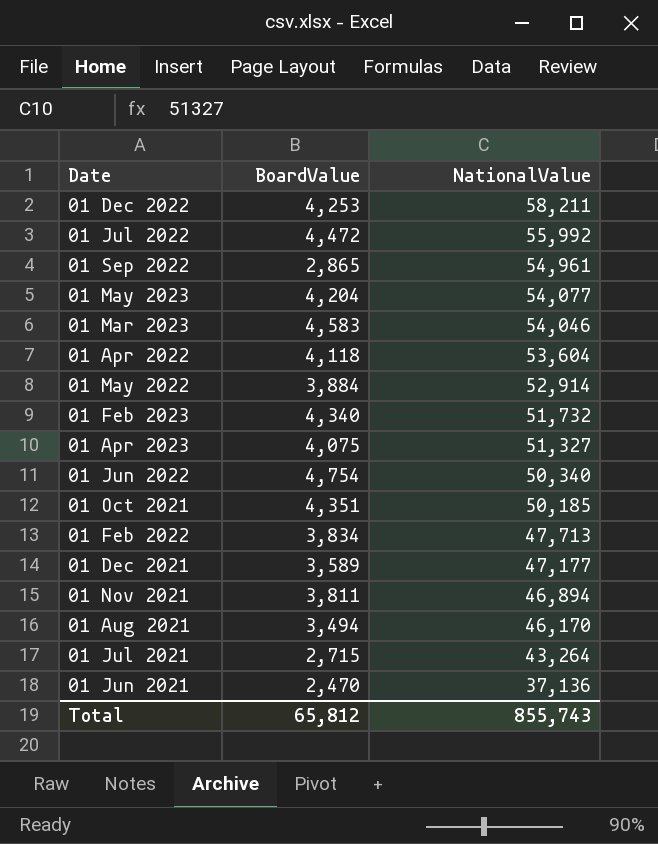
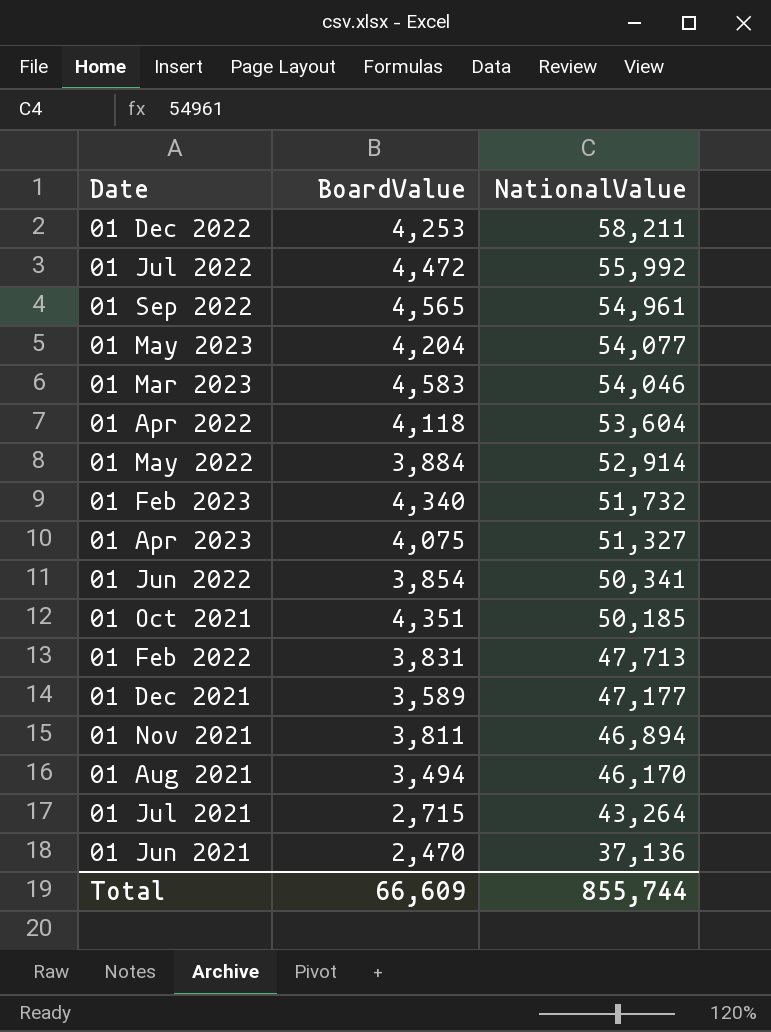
01 Sep 2022 | BoardValue: 2,865 -> 4,565
01 Jun 2022 | BoardValue: 4,754 -> 3,854
01 Jun 2022 | NationalValue: 50,340 -> 50,341
01 Feb 2022 | BoardValue: 3,834 -> 3,831
Total | BoardValue: 65,812 -> 66,609
Total | NationalValue: 855,743 -> 855,744

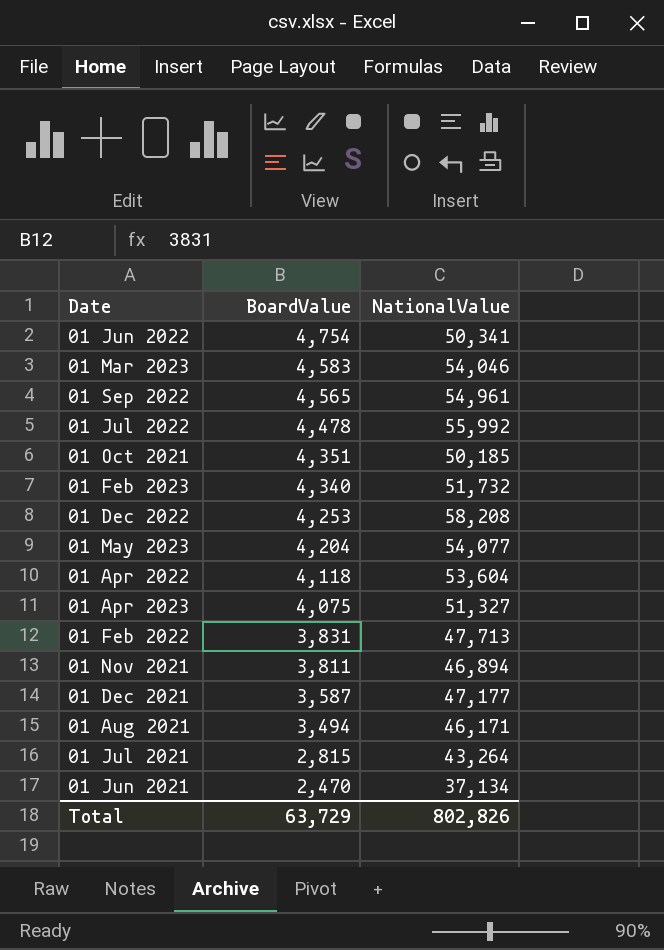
row order: NationalValue descending -> BoardValue descending
row 01 May 2022: 3,884 | 52,914 -> none
01 Jun 2022 | BoardValue: 3,854 -> 4,754
01 Jul 2022 | BoardValue: 4,472 -> 4,478
01 Dec 2022 | NationalValue: 58,211 -> 58,208
01 Dec 2021 | BoardValue: 3,589 -> 3,587
01 Aug 2021 | NationalValue: 46,170 -> 46,171
01 Jul 2021 | BoardValue: 2,715 -> 2,815
01 Jun 2021 | NationalValue: 37,136 -> 37,134
Total | BoardValue: 66,609 -> 63,729
Total | NationalValue: 855,744 -> 802,826

